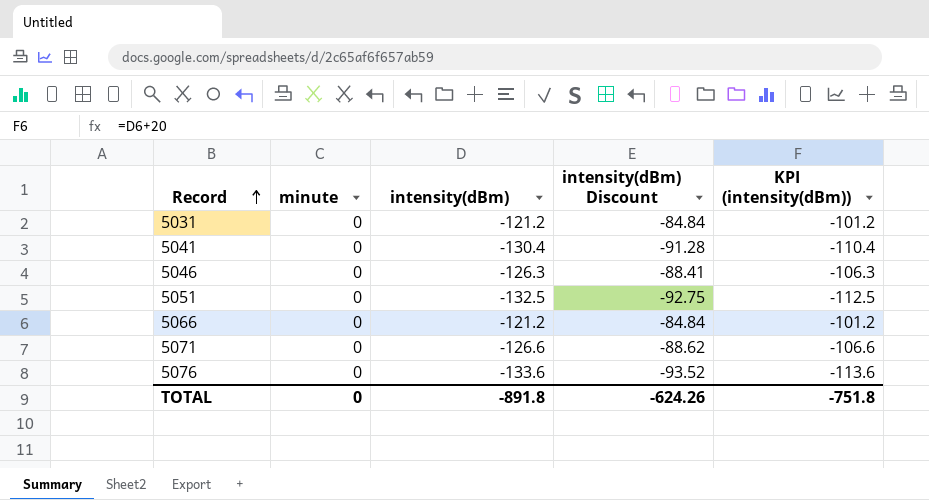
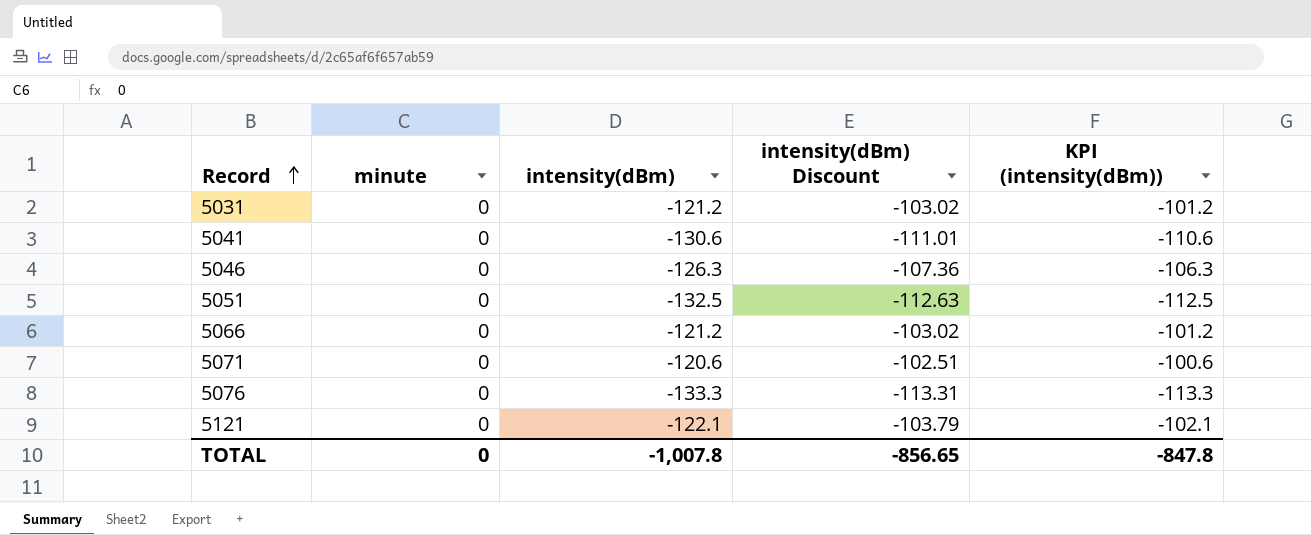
column intensity(dBm) Discount | formula: [intensity(dBm)] * 0.7 -> [intensity(dBm)] * 0.85
5041 | intensity(dBm): -130.4 -> -130.6
5041 | KPI (intensity(dBm)): -110.4 -> -110.6
5071 | intensity(dBm): -126.6 -> -120.6
5071 | KPI (intensity(dBm)): -106.6 -> -100.6
5076 | intensity(dBm): -133.6 -> -133.3
5076 | KPI (intensity(dBm)): -113.6 -> -113.3
row 5121: none -> 0 | -122.1 | -103.79 | -102.1
TOTAL | intensity(dBm): -891.8 -> -1,007.8
TOTAL | intensity(dBm) Discount: -624.26 -> -856.65
TOTAL | KPI (intensity(dBm)): -751.8 -> -847.8

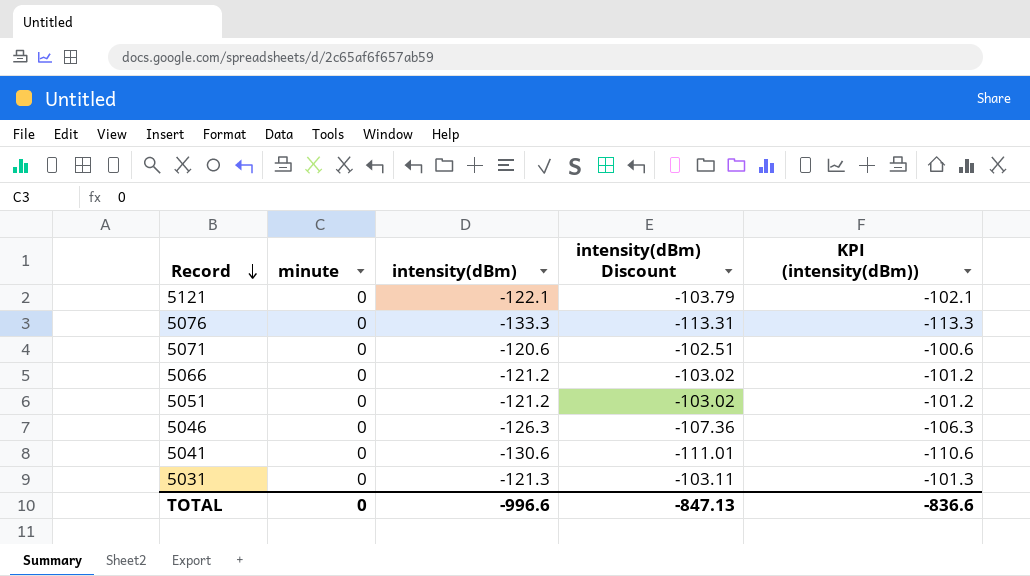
row order: Record ascending -> Record descending
5051 | intensity(dBm): -132.5 -> -121.2
5051 | intensity(dBm) Discount: -112.63 -> -103.02
5051 | KPI (intensity(dBm)): -112.5 -> -101.2
5031 | intensity(dBm): -121.2 -> -121.3
5031 | intensity(dBm) Discount: -103.02 -> -103.11
5031 | KPI (intensity(dBm)): -101.2 -> -101.3
TOTAL | intensity(dBm): -1,007.8 -> -996.6
TOTAL | intensity(dBm) Discount: -856.65 -> -847.13
TOTAL | KPI (intensity(dBm)): -847.8 -> -836.6

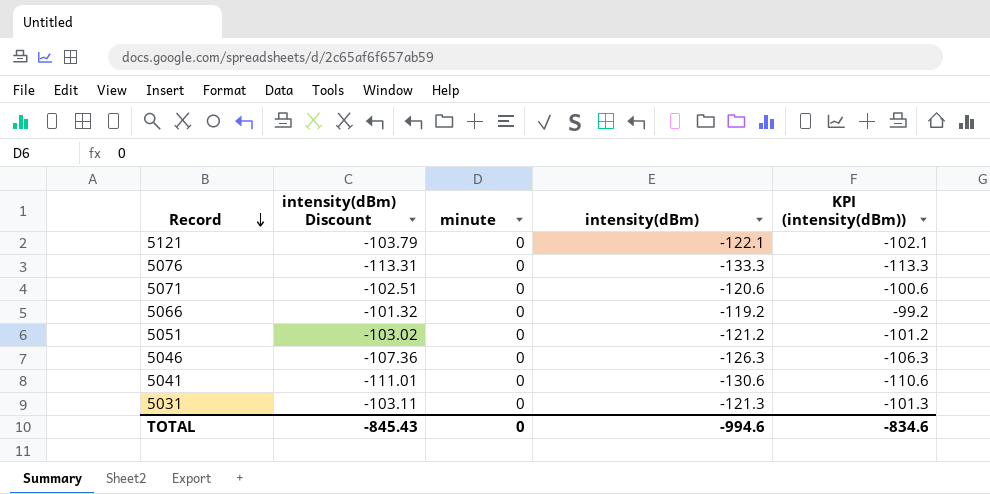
column intensity(dBm) Discount | position: 4 -> 2
5066 | intensity(dBm) Discount: -103.02 -> -101.32
5066 | intensity(dBm): -121.2 -> -119.2
5066 | KPI (intensity(dBm)): -101.2 -> -99.2
TOTAL | intensity(dBm) Discount: -847.13 -> -845.43
TOTAL | intensity(dBm): -996.6 -> -994.6
TOTAL | KPI (intensity(dBm)): -836.6 -> -834.6

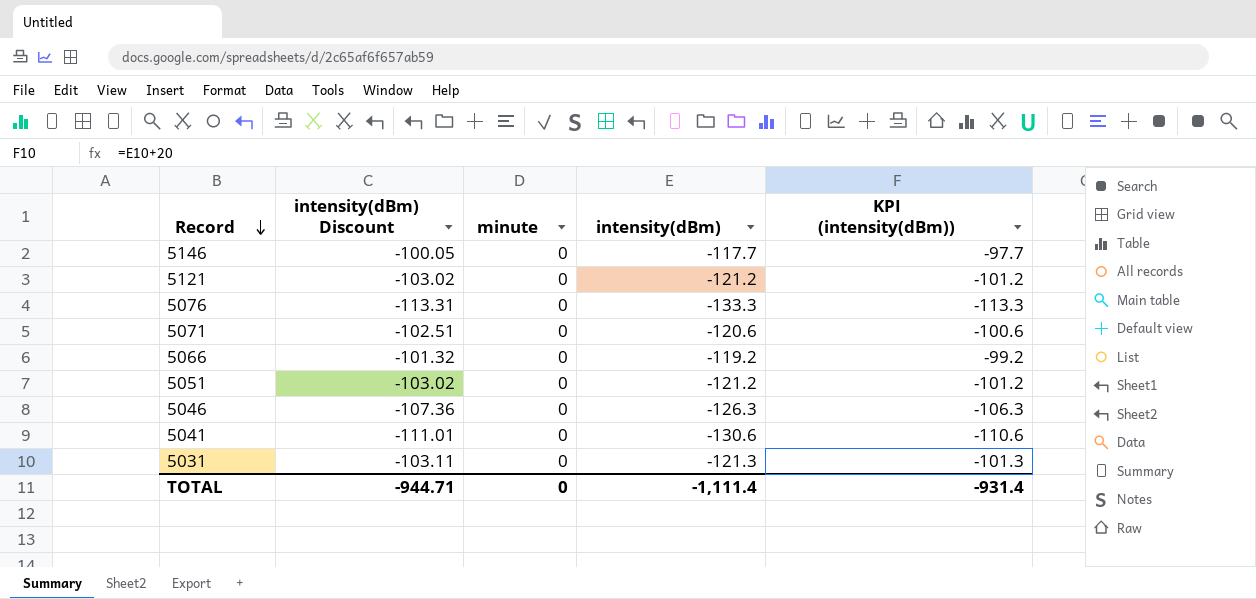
row 5146: none -> -100.05 | 0 | -117.7 | -97.7
5121 | intensity(dBm) Discount: -103.79 -> -103.02
5121 | intensity(dBm): -122.1 -> -121.2
5121 | KPI (intensity(dBm)): -102.1 -> -101.2
TOTAL | intensity(dBm) Discount: -845.43 -> -944.71
TOTAL | intensity(dBm): -994.6 -> -1,111.4
TOTAL | KPI (intensity(dBm)): -834.6 -> -931.4

